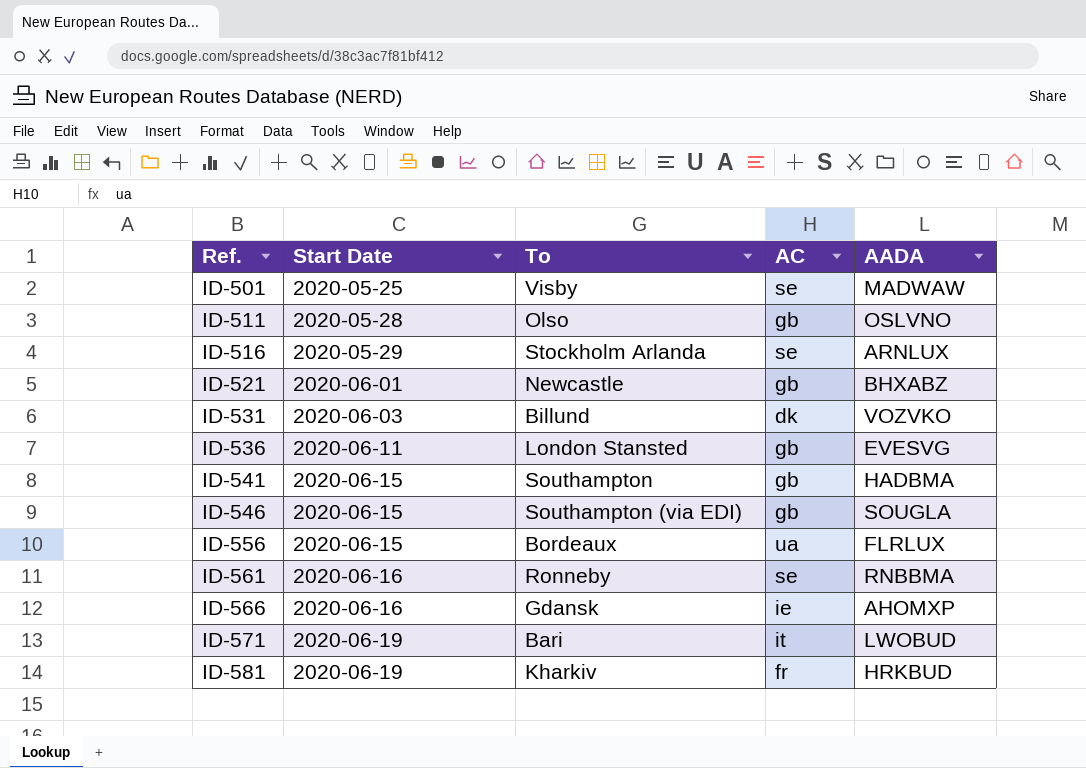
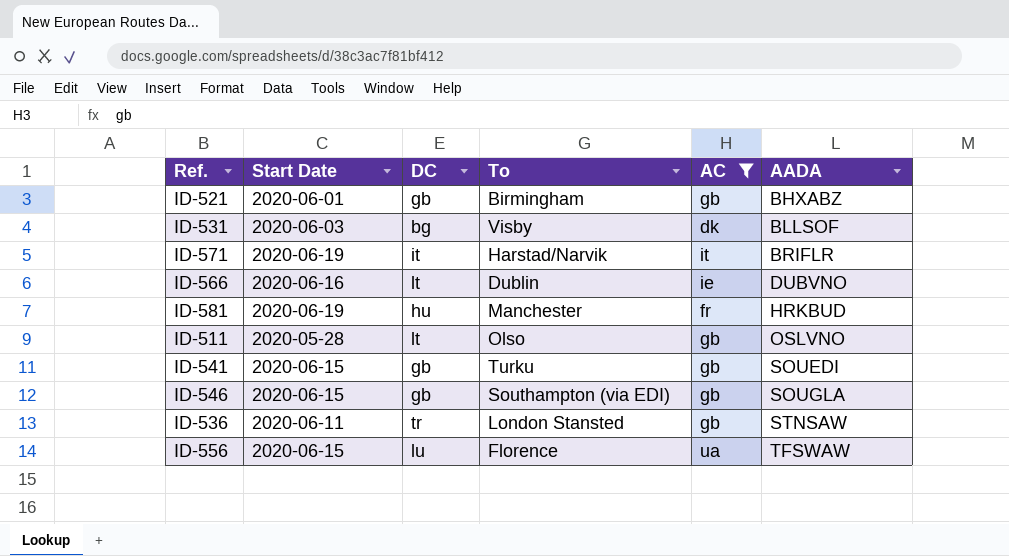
filter: none -> AC != se
row order: Ref. ascending -> AADA ascending
column DC | position: none -> 3
ID-521 | To: Newcastle -> Birmingham
ID-531 | To: Billund -> Visby
ID-531 | AADA: VOZVKO -> BLLSOF
ID-571 | To: Bari -> Harstad/Narvik
ID-571 | AADA: LWOBUD -> BRIFLR
ID-566 | To: Gdansk -> Dublin
ID-566 | AADA: AHOMXP -> DUBVNO
ID-581 | To: Kharkiv -> Manchester
ID-541 | To: Southampton -> Turku
ID-541 | AADA: HADBMA -> SOUEDI
ID-536 | AADA: EVESVG -> STNSAW
ID-556 | To: Bordeaux -> Florence
ID-556 | AADA: FLRLUX -> TFSWAW

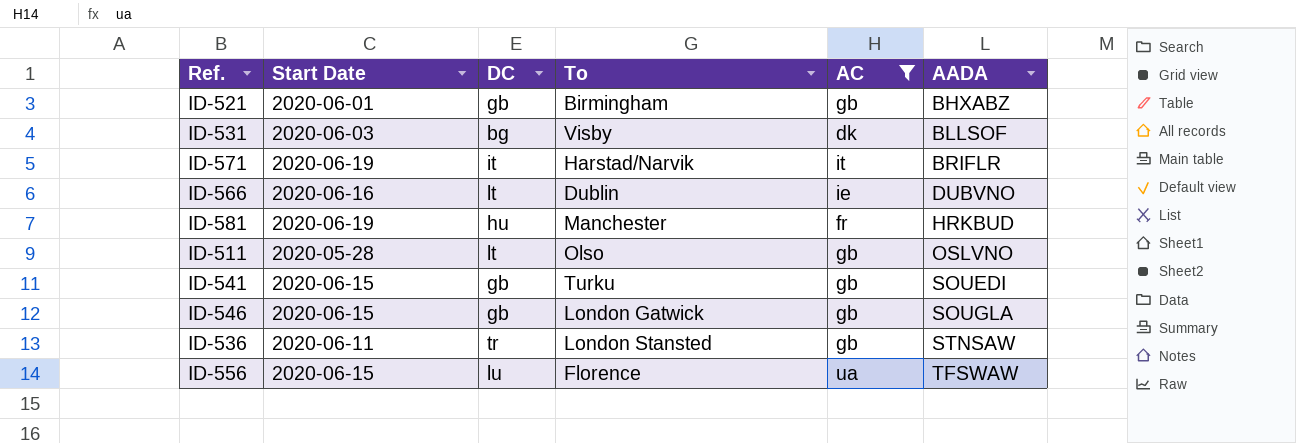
ID-546 | To: Southampton (via EDI) -> London Gatwick

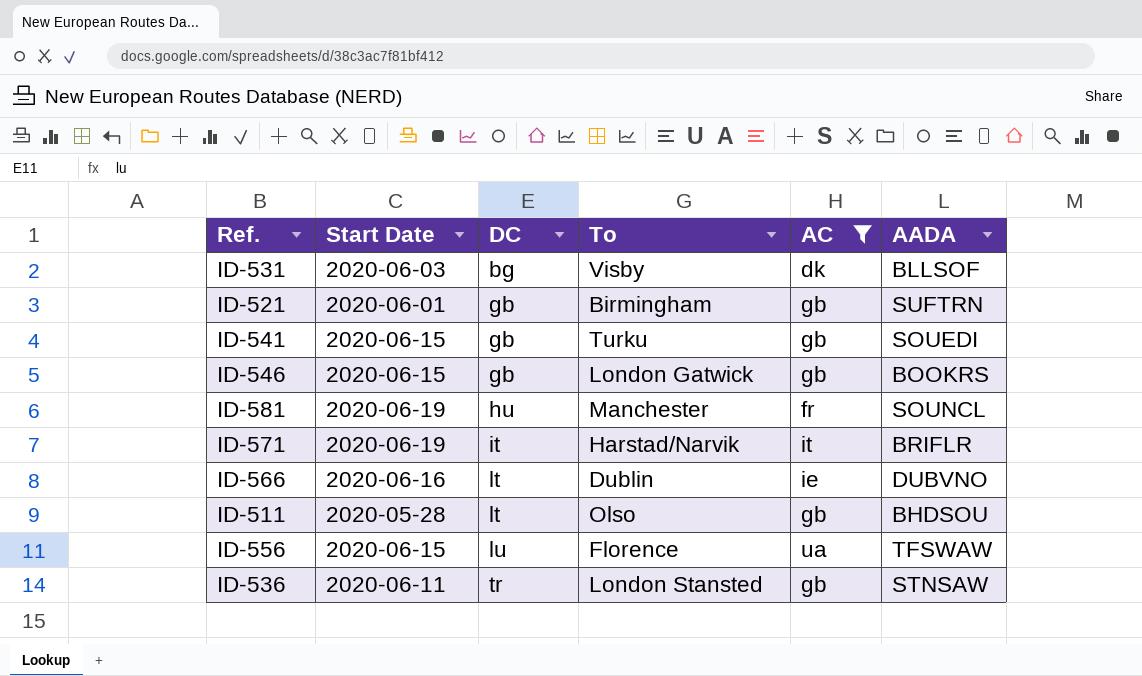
row order: AADA ascending -> DC ascending
ID-521 | AADA: BHXABZ -> SUFTRN
ID-546 | AADA: SOUGLA -> BOOKRS
ID-581 | AADA: HRKBUD -> SOUNCL
ID-511 | AADA: OSLVNO -> BHDSOU

